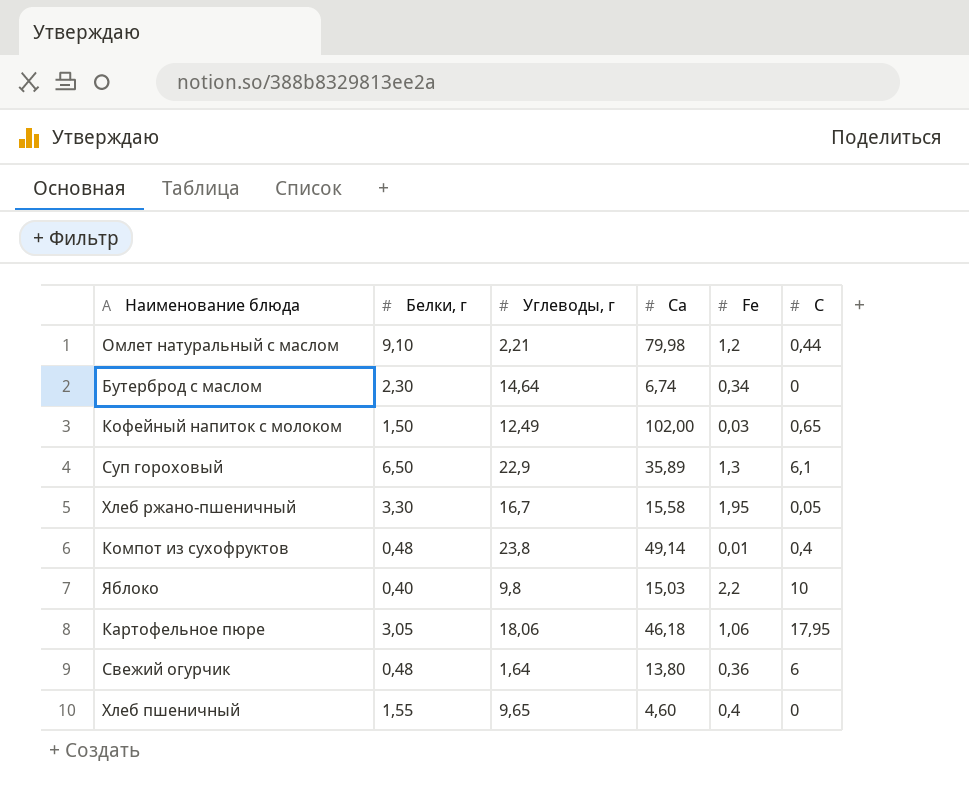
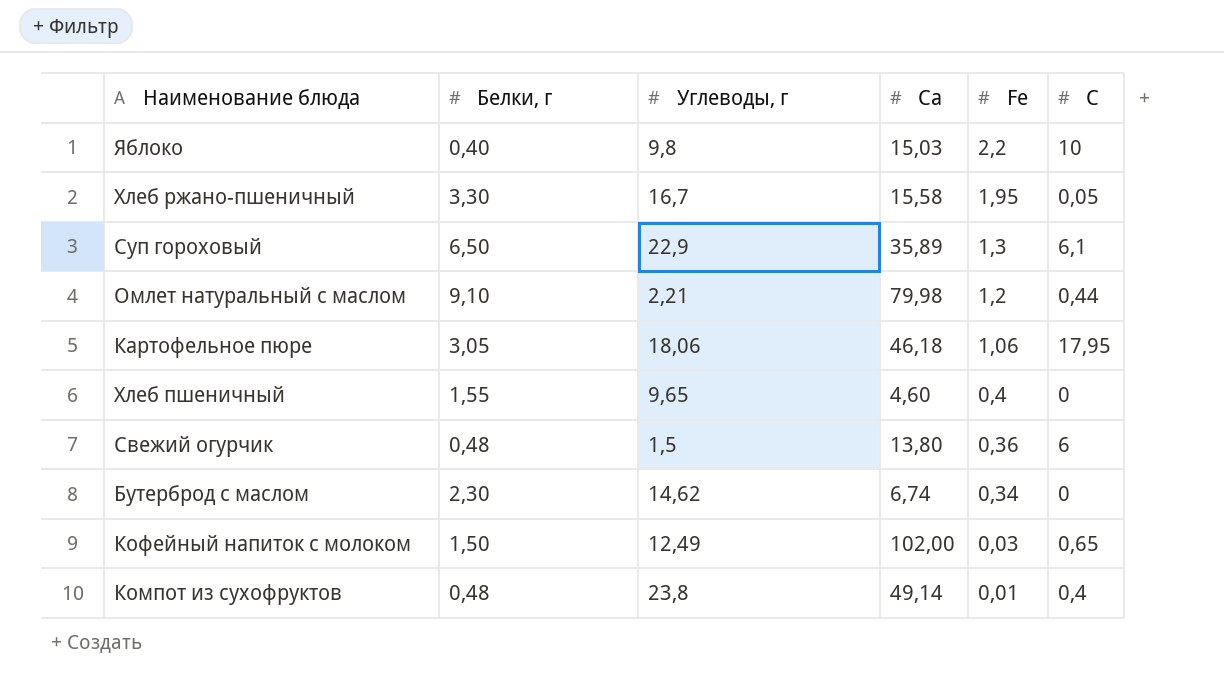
row order: none -> Fe descending
Свежий огурчик | Углеводы, г: 1,64 -> 1,5
Бутерброд с маслом | Углеводы, г: 14,64 -> 14,62

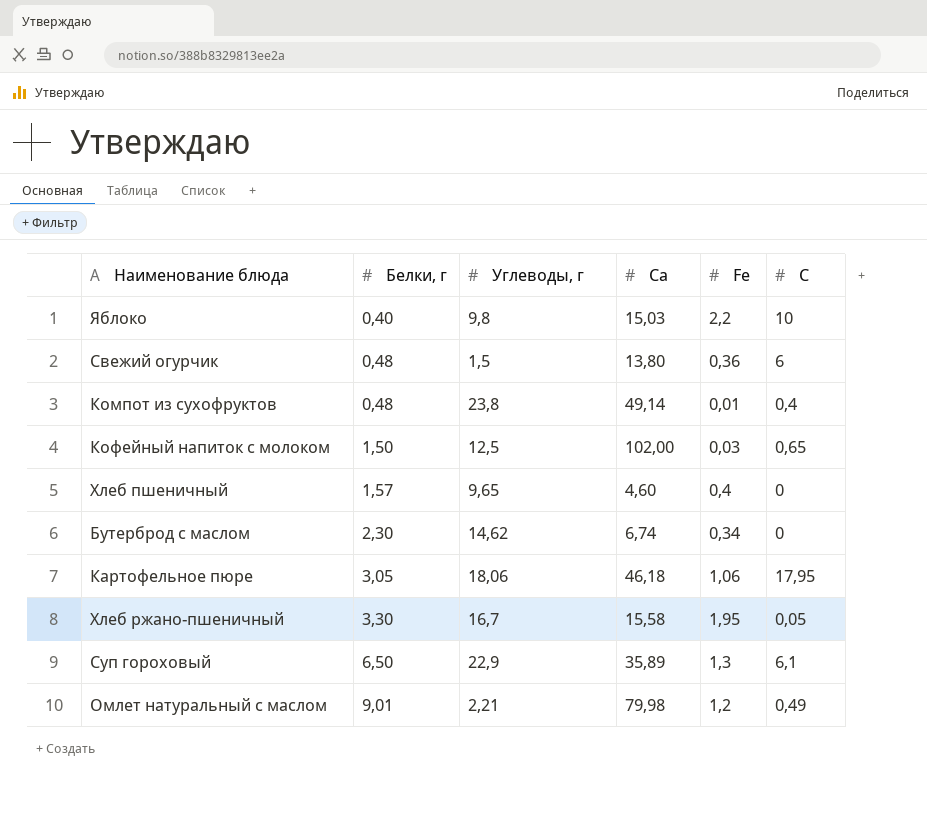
row order: Fe descending -> Белки, г ascending
Кофейный напиток с молоком | Углеводы, г: 12,49 -> 12,5
Хлеб пшеничный | Белки, г: 1,55 -> 1,57
Омлет натуральный с маслом | Белки, г: 9,10 -> 9,01
Омлет натуральный с маслом | C: 0,44 -> 0,49

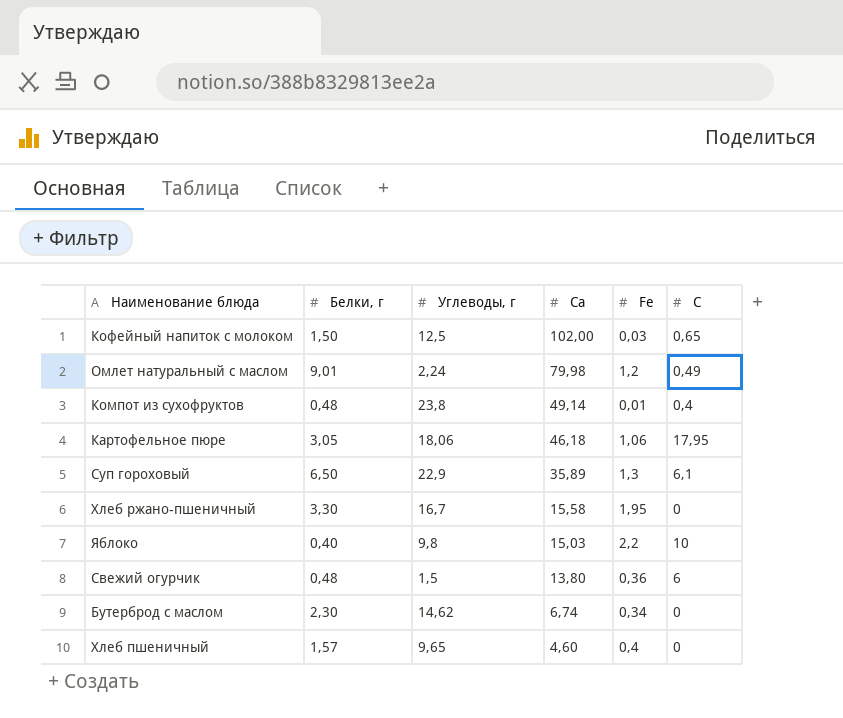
row order: Белки, г ascending -> Ca descending
Омлет натуральный с маслом | Углеводы, г: 2,21 -> 2,24
Хлеб ржано-пшеничный | C: 0,05 -> 0

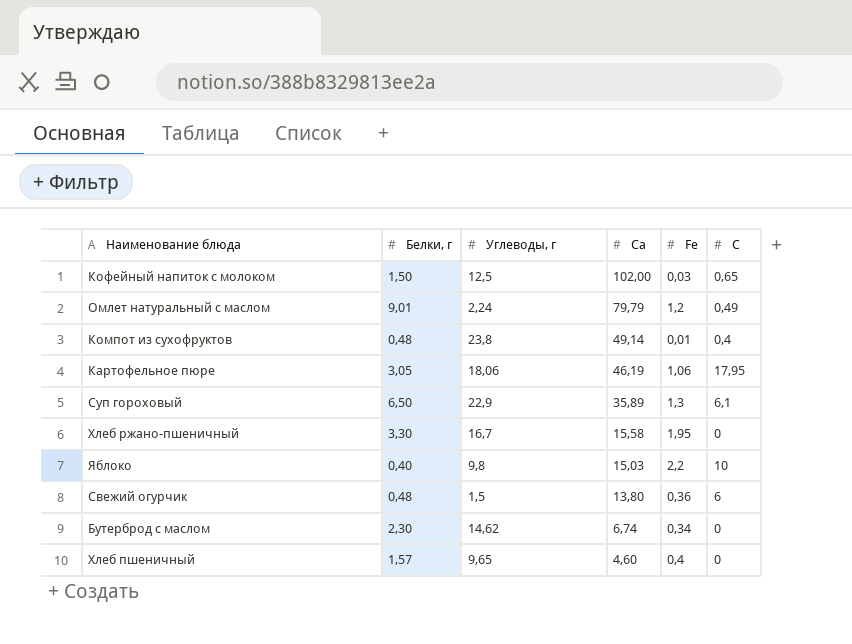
Омлет натуральный с маслом | Ca: 79,98 -> 79,79
Картофельное пюре | Ca: 46,18 -> 46,19

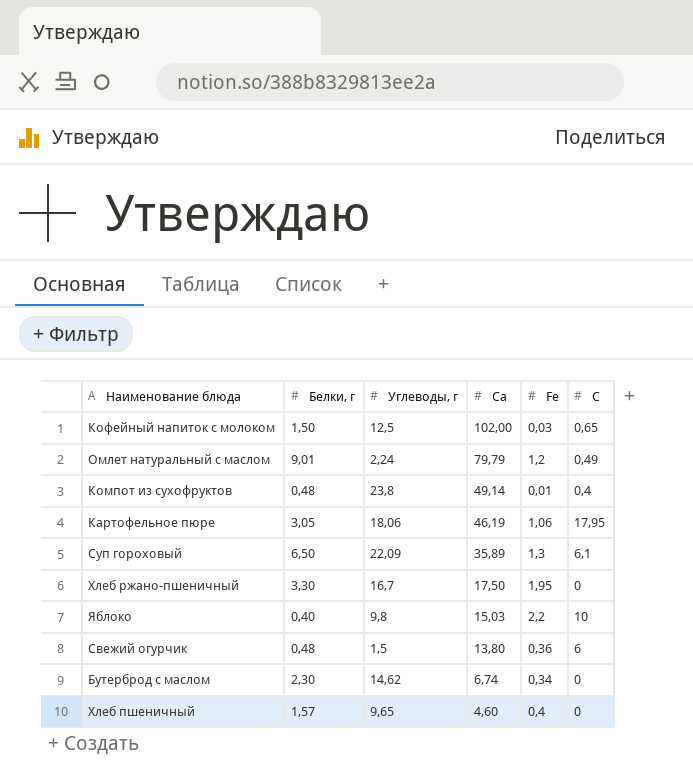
Суп гороховый | Углеводы, г: 22,9 -> 22,09
Хлеб ржано-пшеничный | Ca: 15,58 -> 17,50

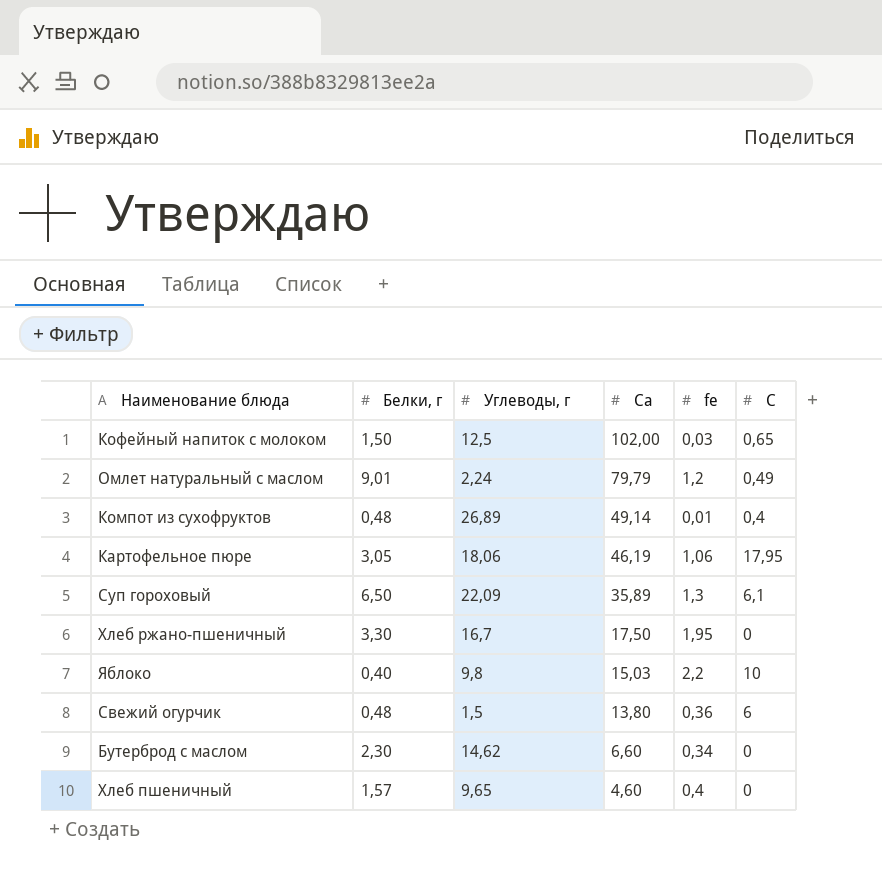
column name: Fe -> fe
Компот из сухофруктов | Углеводы, г: 23,8 -> 26,89
Бутерброд с маслом | Ca: 6,74 -> 6,60

